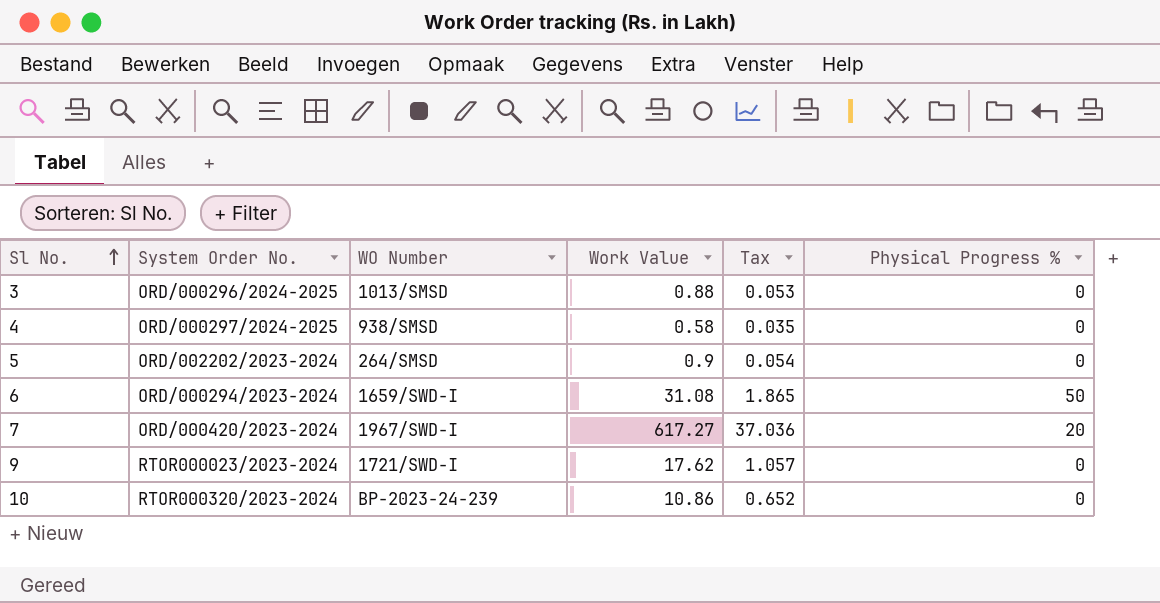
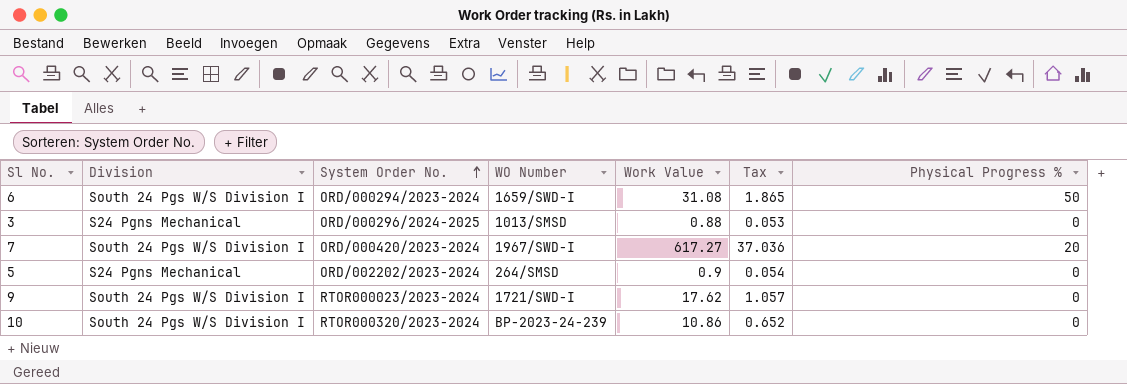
row order: Sl No. ascending -> System Order No. ascending
column Division | position: none -> 2
row 4: ORD/000297/2024-2025 | 938/SMSD | 0.58 | 0.035 | 0 -> none

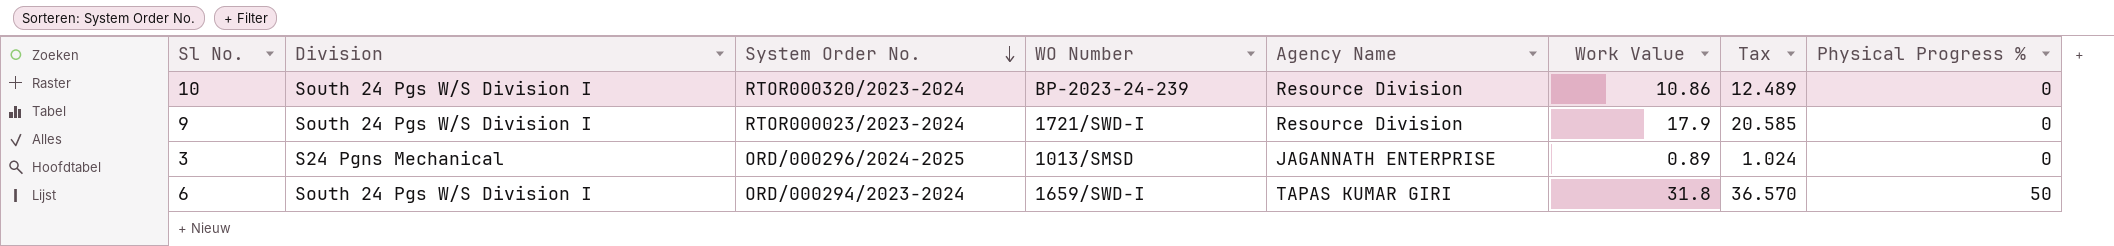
row order: System Order No. ascending -> System Order No. descending
column Agency Name | position: none -> 5
column Tax | formula: [Work Value] * 0.06 -> [Work Value] * 1.15
row 7: South 24 Pgs W/S Division I | ORD/000420/2023-2024 | 1967/SWD-I | 617.27 | 37.036 | 20 -> none
row 5: S24 Pgns Mechanical | ORD/002202/2023-2024 | 264/SMSD | 0.9 | 0.054 | 0 -> none
9 | Work Value: 17.62 -> 17.9
3 | Work Value: 0.88 -> 0.89
6 | Work Value: 31.08 -> 31.8

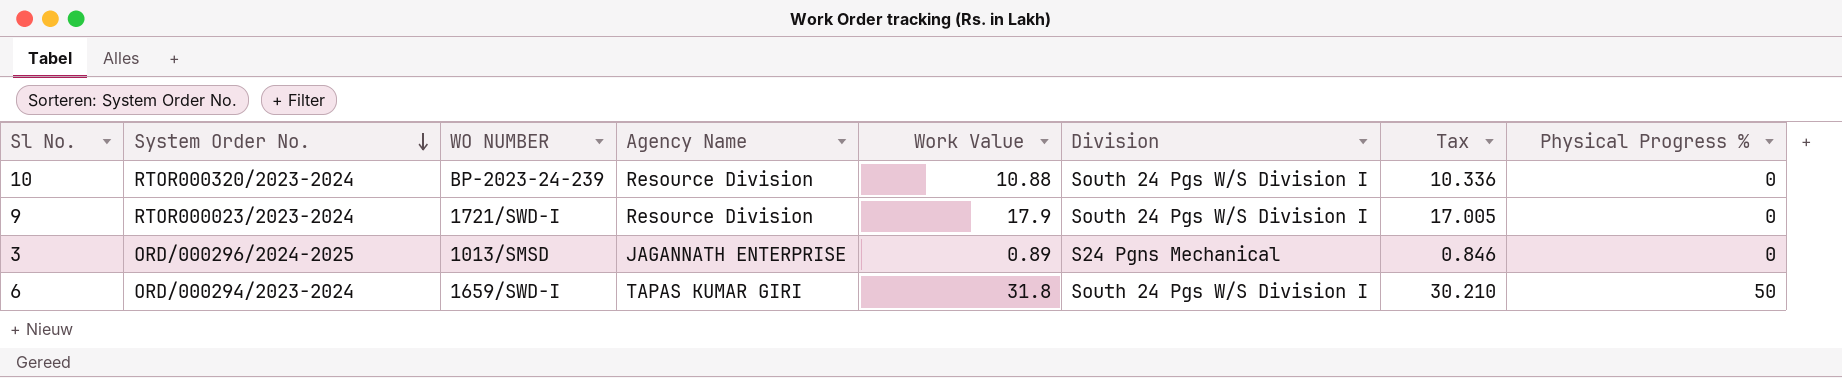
column name: WO Number -> WO NUMBER
column Division | position: 2 -> 6
column Tax | formula: [Work Value] * 1.15 -> [Work Value] * 0.95
10 | Work Value: 10.86 -> 10.88

